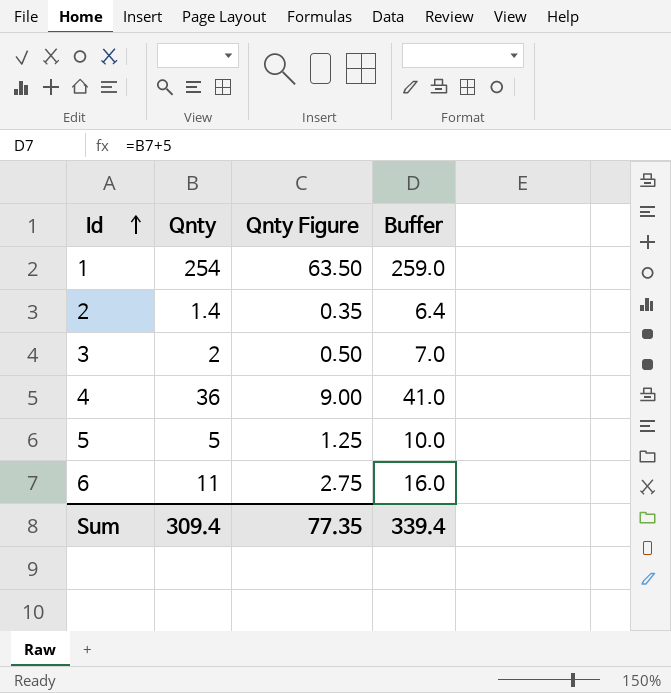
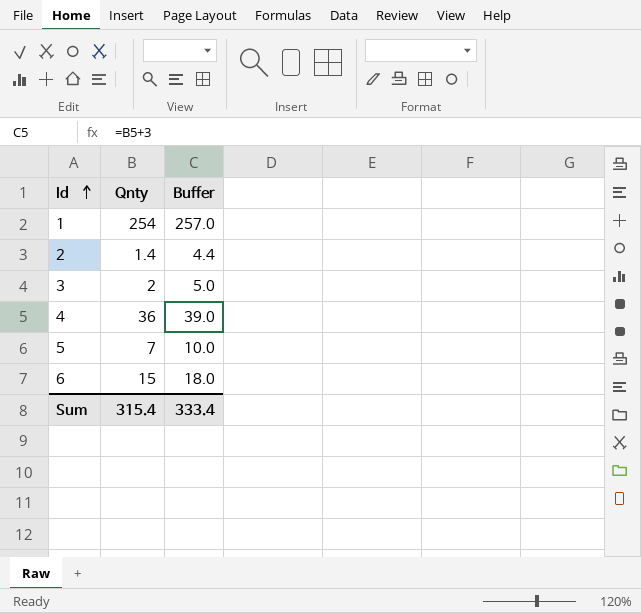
column Qnty Figure | formula: [Qnty] * 0.25 -> none
column Buffer | formula: [Qnty] + 5 -> [Qnty] + 3
5 | Qnty: 5 -> 7
6 | Qnty: 11 -> 15
Sum | Qnty: 309.4 -> 315.4
Sum | Buffer: 339.4 -> 333.4

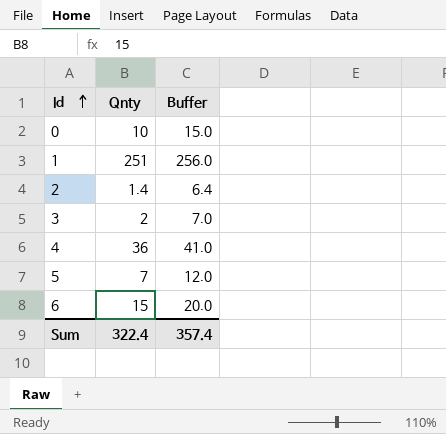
column Buffer | formula: [Qnty] + 3 -> [Qnty] + 5
row 0: none -> 10 | 15.0
1 | Qnty: 254 -> 251
Sum | Qnty: 315.4 -> 322.4
Sum | Buffer: 333.4 -> 357.4

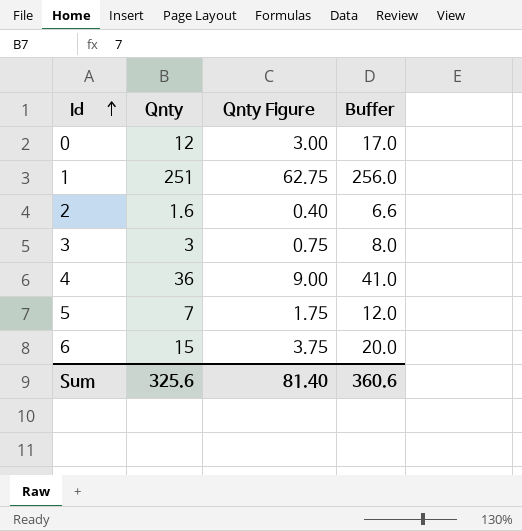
column Qnty Figure | formula: none -> [Qnty] * 0.25
0 | Qnty: 10 -> 12
0 | Buffer: 15.0 -> 17.0
2 | Qnty: 1.4 -> 1.6
2 | Buffer: 6.4 -> 6.6
3 | Qnty: 2 -> 3
3 | Buffer: 7.0 -> 8.0
Sum | Qnty: 322.4 -> 325.6
Sum | Buffer: 357.4 -> 360.6

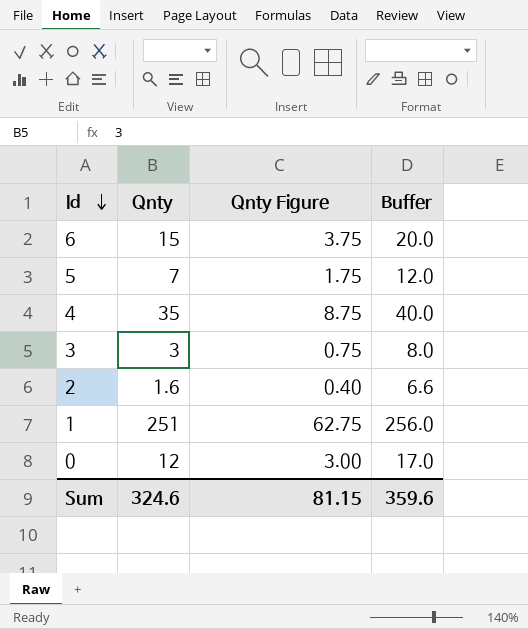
row order: Id ascending -> Id descending
4 | Qnty: 36 -> 35
4 | Qnty Figure: 9.00 -> 8.75
4 | Buffer: 41.0 -> 40.0
Sum | Qnty: 325.6 -> 324.6
Sum | Qnty Figure: 81.40 -> 81.15
Sum | Buffer: 360.6 -> 359.6

